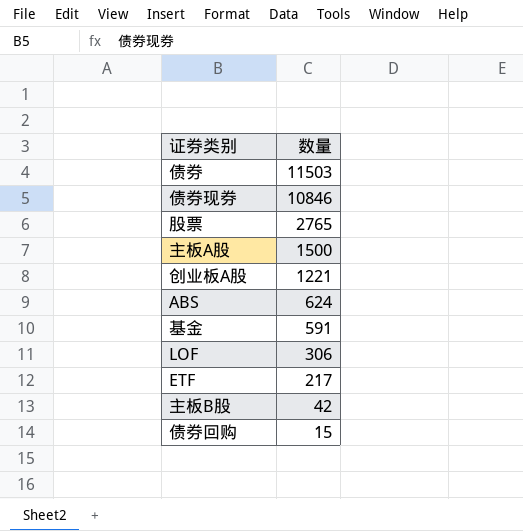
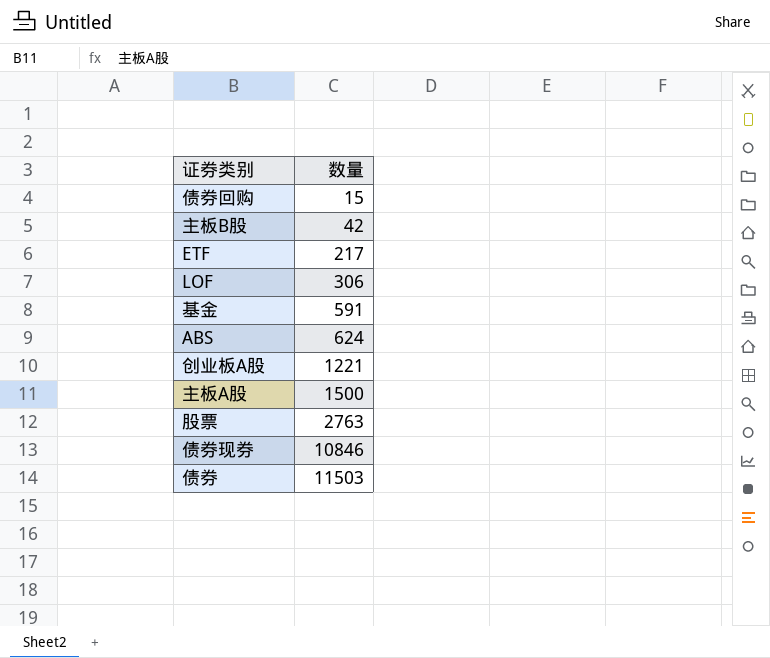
row order: 数量 descending -> 数量 ascending
股票 | 数量: 2765 -> 2763

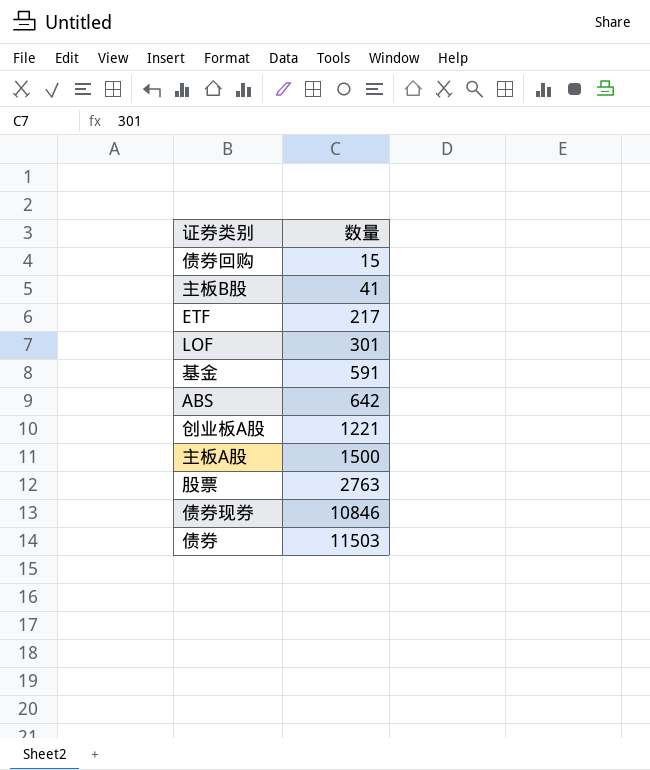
主板B股 | 数量: 42 -> 41
LOF | 数量: 306 -> 301
ABS | 数量: 624 -> 642

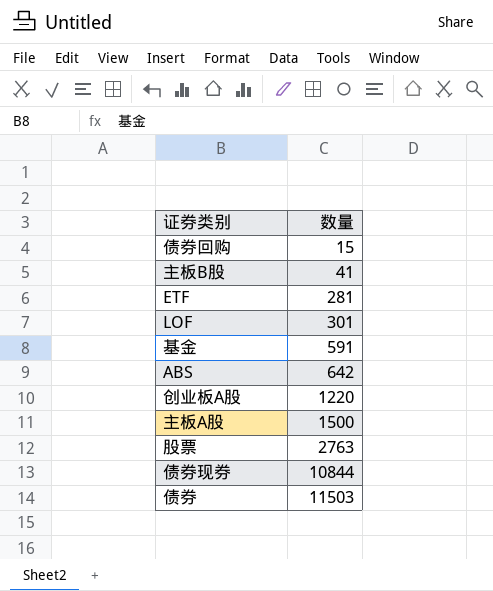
ETF | 数量: 217 -> 281
创业板A股 | 数量: 1221 -> 1220
债券现券 | 数量: 10846 -> 10844

